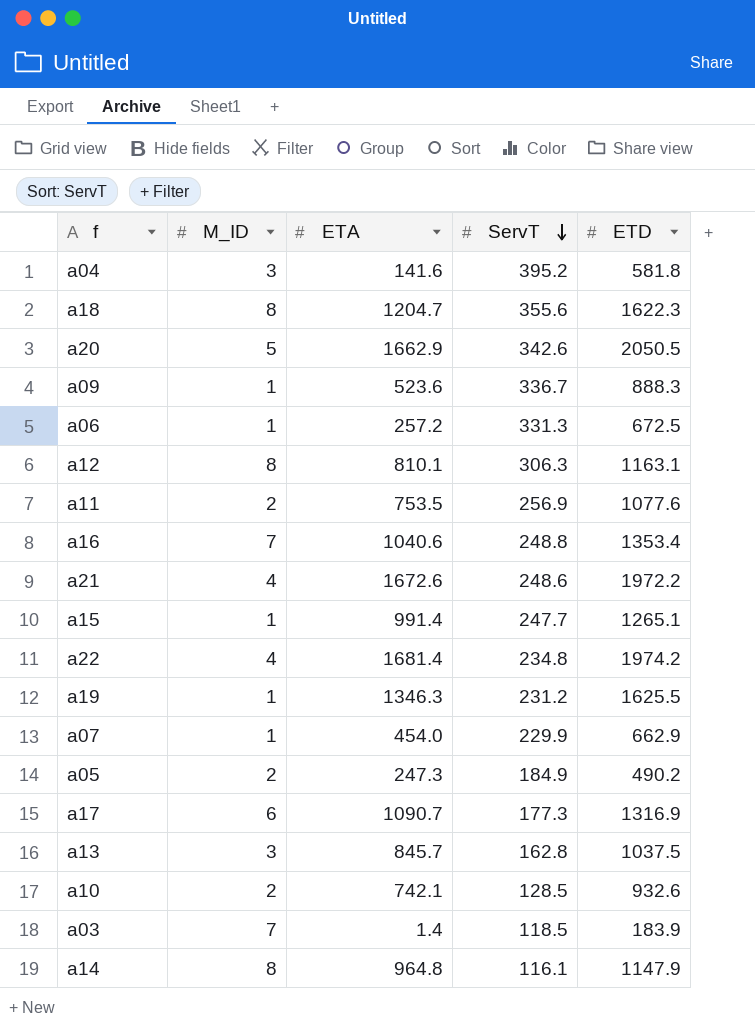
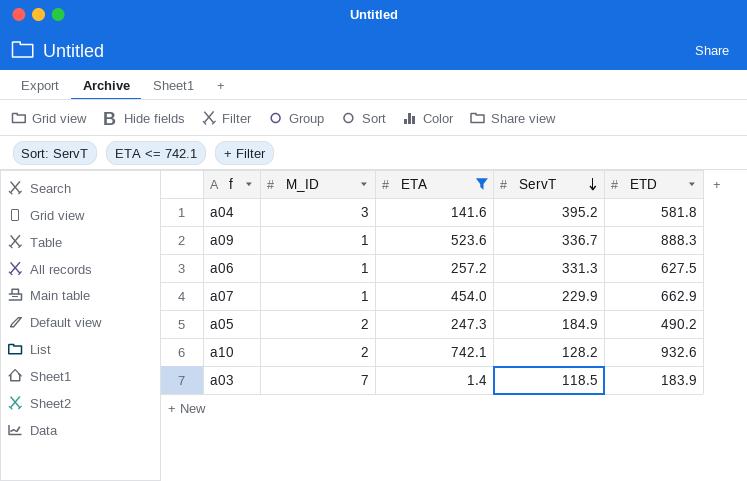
filter: none -> ETA <= 742.1
a06 | ETD: 672.5 -> 627.5
a10 | ServT: 128.5 -> 128.2

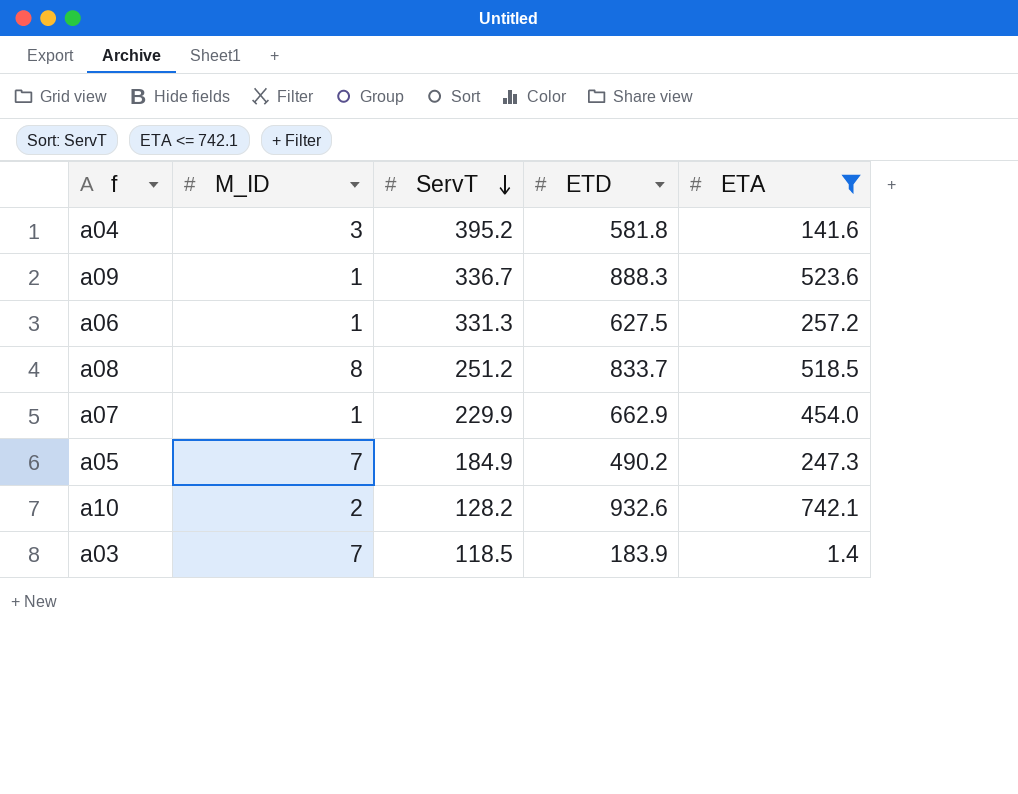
column ETA | position: 3 -> 5
row a08: none -> 8 | 251.2 | 833.7 | 518.5
a05 | M_ID: 2 -> 7

